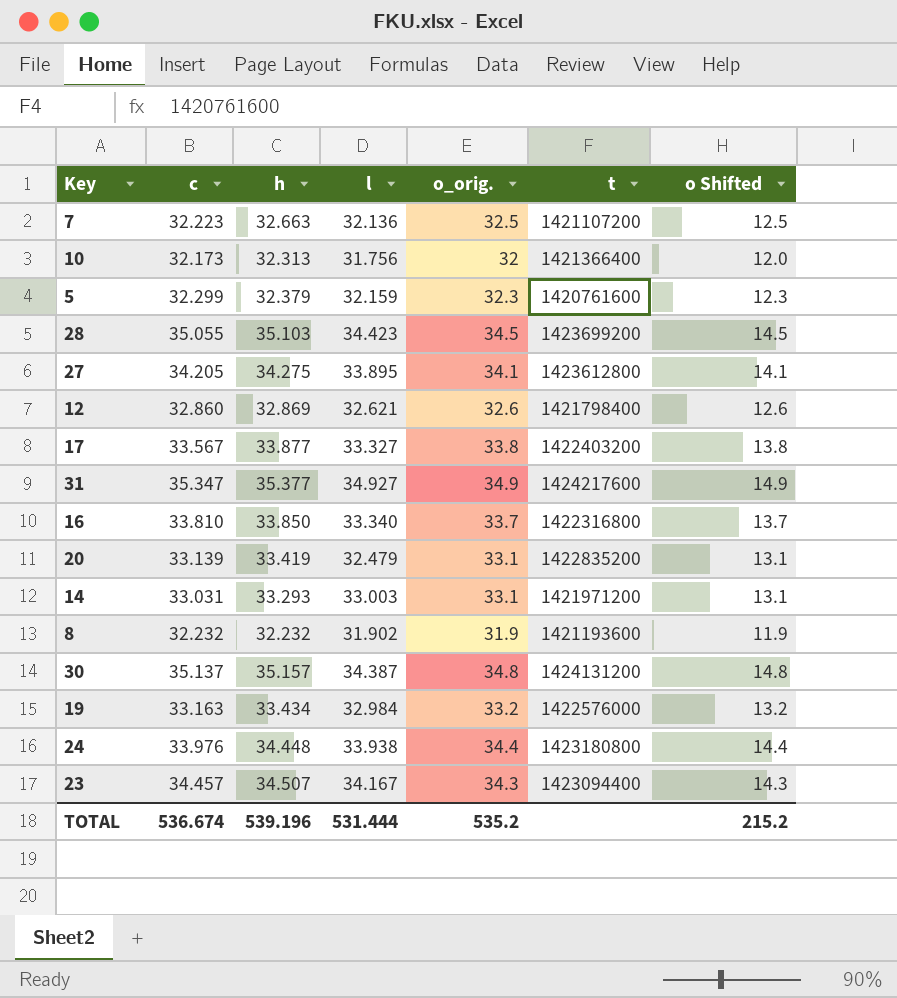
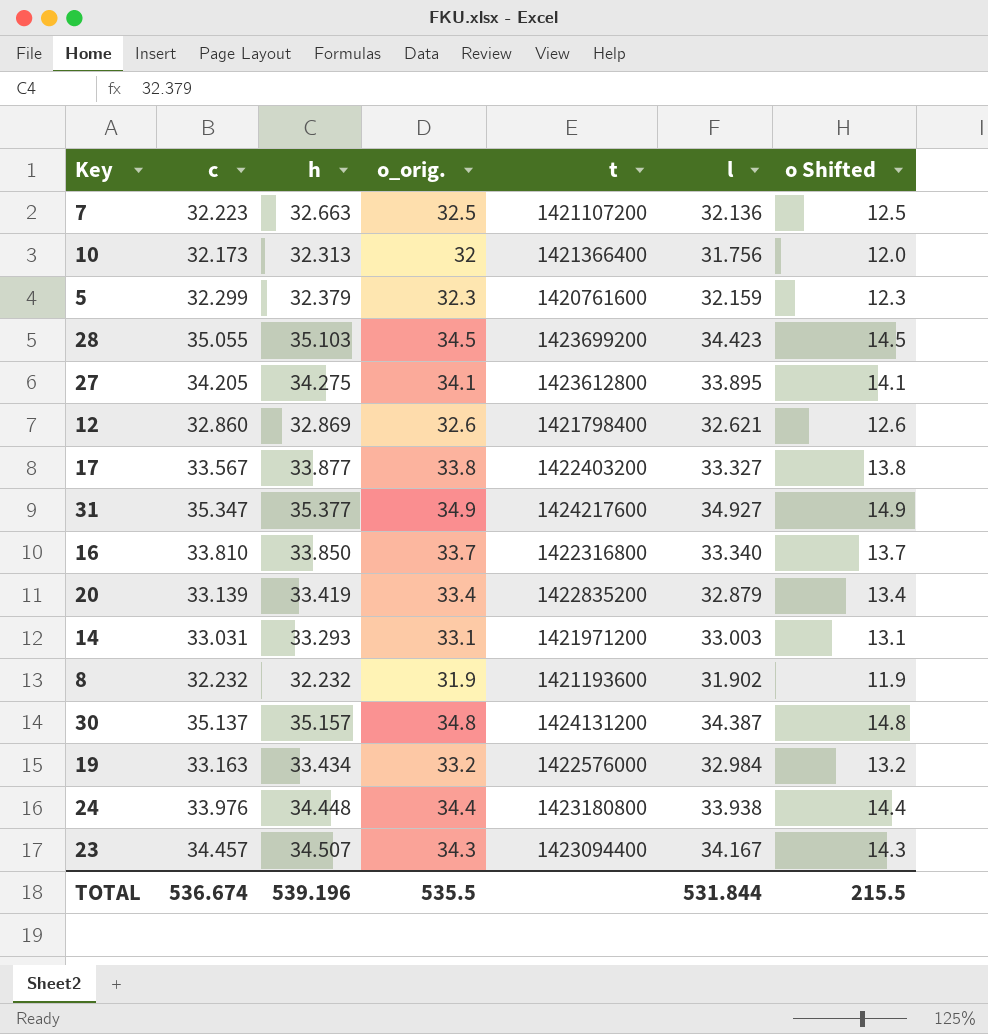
column l | position: 4 -> 6
20 | o_orig.: 33.1 -> 33.4
20 | l: 32.479 -> 32.879
20 | o Shifted: 13.1 -> 13.4
TOTAL | o_orig.: 535.2 -> 535.5
TOTAL | l: 531.444 -> 531.844
TOTAL | o Shifted: 215.2 -> 215.5

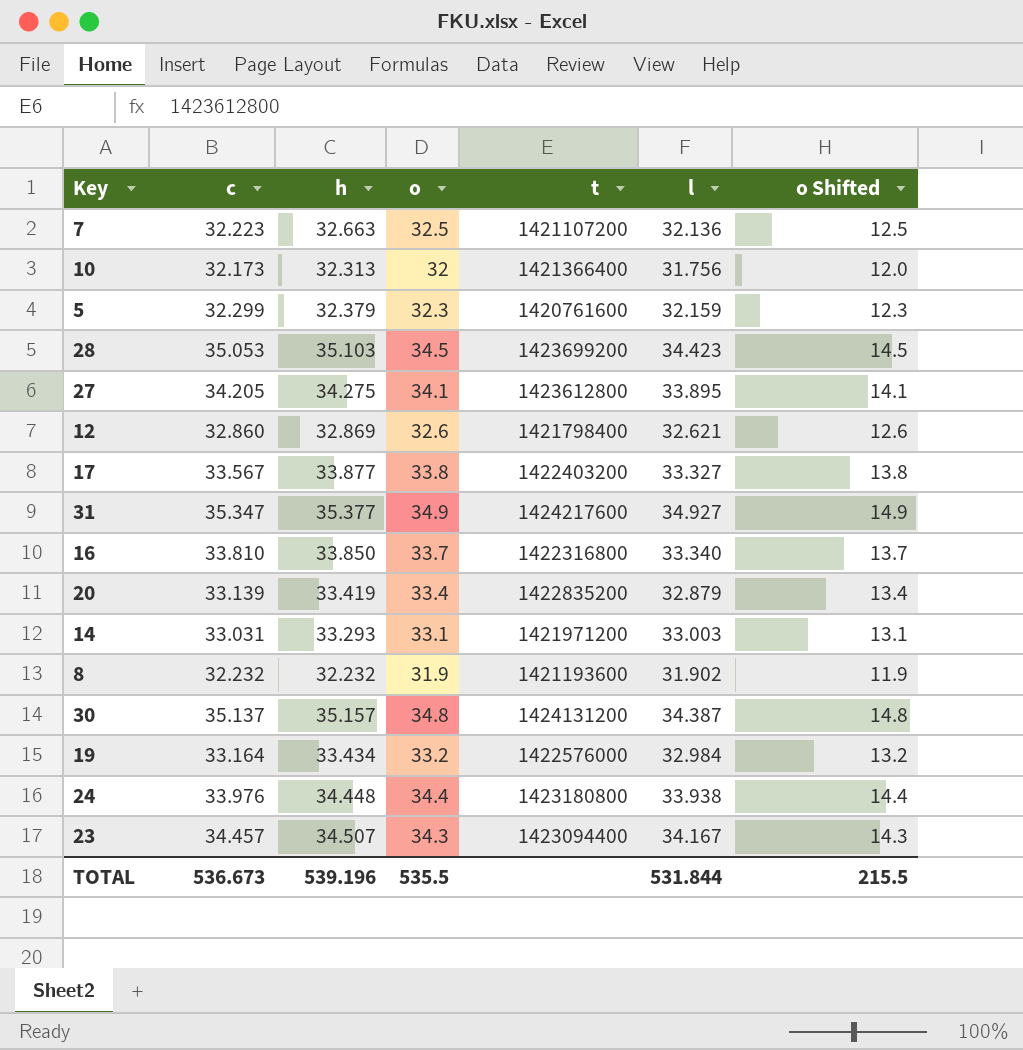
column name: o_orig. -> o
28 | c: 35.055 -> 35.053
19 | c: 33.163 -> 33.164
TOTAL | c: 536.674 -> 536.673

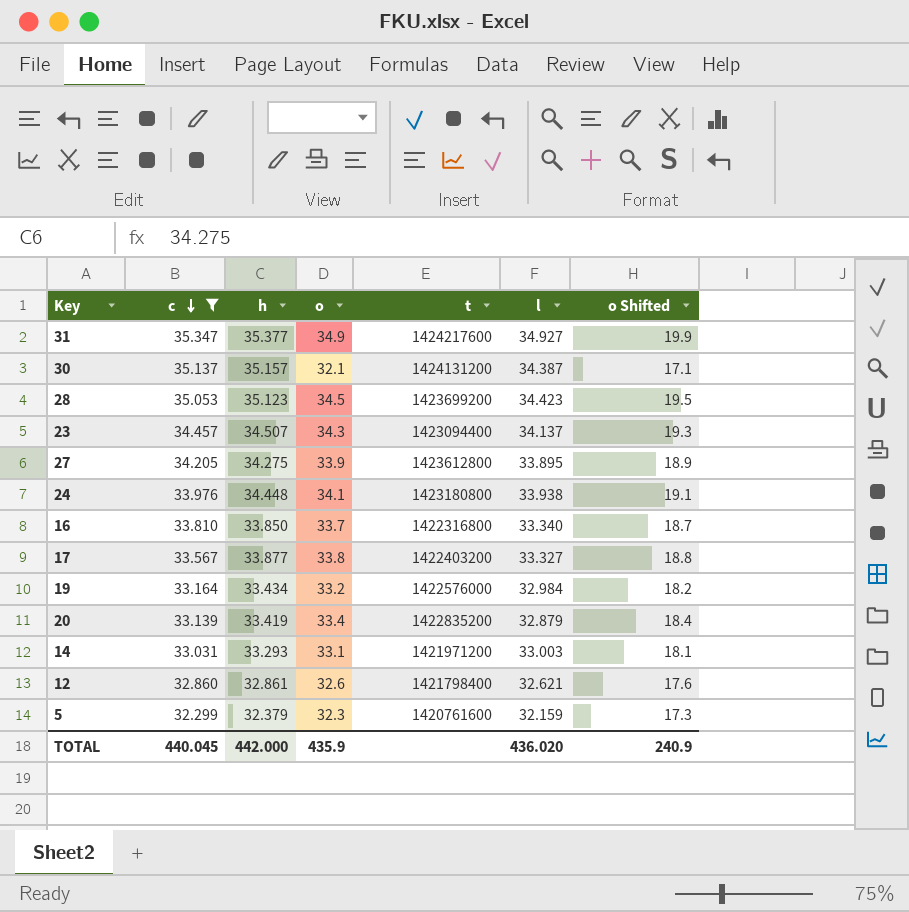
filter: none -> c >= 32.299
row order: none -> c descending
column o Shifted | formula: [o] - 20 -> [o] - 15
30 | o: 34.8 -> 32.1
28 | h: 35.103 -> 35.123
23 | l: 34.167 -> 34.137
27 | o: 34.1 -> 33.9
24 | o: 34.4 -> 34.1
12 | h: 32.869 -> 32.861
TOTAL | c: 536.673 -> 440.045
TOTAL | h: 539.196 -> 442.000
TOTAL | o: 535.5 -> 435.9
TOTAL | l: 531.844 -> 436.020
TOTAL | o Shifted: 215.5 -> 240.9

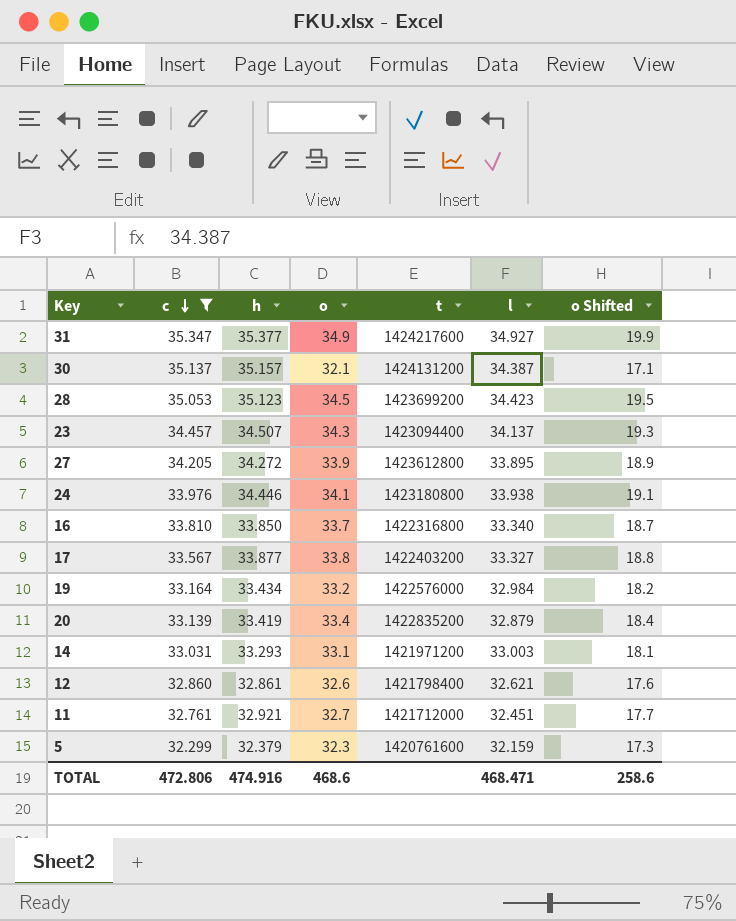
27 | h: 34.275 -> 34.272
24 | h: 34.448 -> 34.446
row 11: none -> 32.761 | 32.921 | 32.7 | 1421712000 | 32.451 | 17.7
TOTAL | c: 440.045 -> 472.806
TOTAL | h: 442.000 -> 474.916
TOTAL | o: 435.9 -> 468.6
TOTAL | l: 436.020 -> 468.471
TOTAL | o Shifted: 240.9 -> 258.6

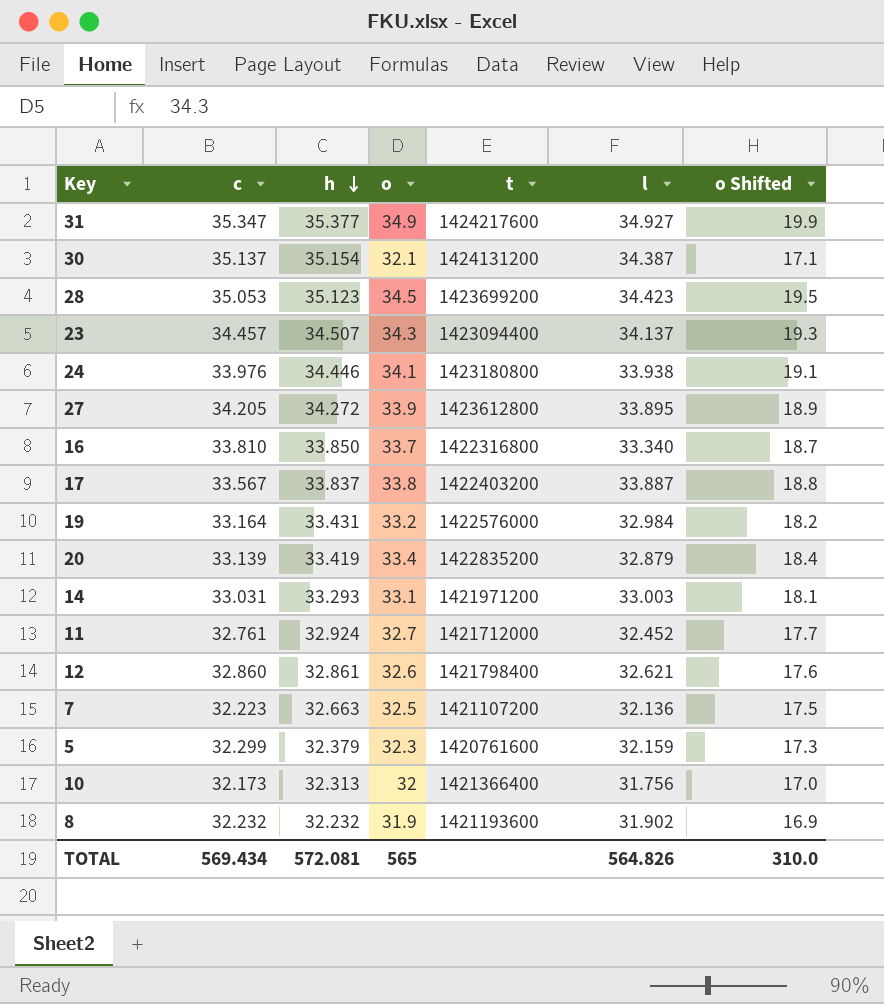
filter: c >= 32.299 -> none
row order: c descending -> h descending
30 | h: 35.157 -> 35.154
17 | h: 33.877 -> 33.837
17 | l: 33.327 -> 33.887
19 | h: 33.434 -> 33.431
11 | h: 32.921 -> 32.924
11 | l: 32.451 -> 32.452
TOTAL | c: 472.806 -> 569.434
TOTAL | h: 474.916 -> 572.081
TOTAL | o: 468.6 -> 565
TOTAL | l: 468.471 -> 564.826
TOTAL | o Shifted: 258.6 -> 310.0

